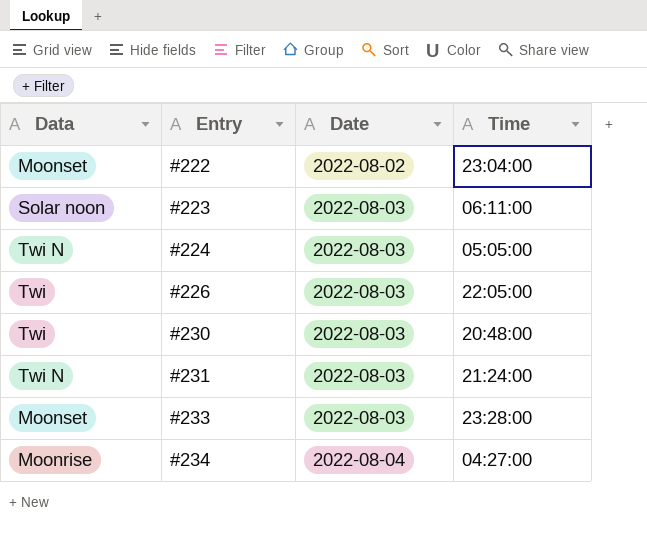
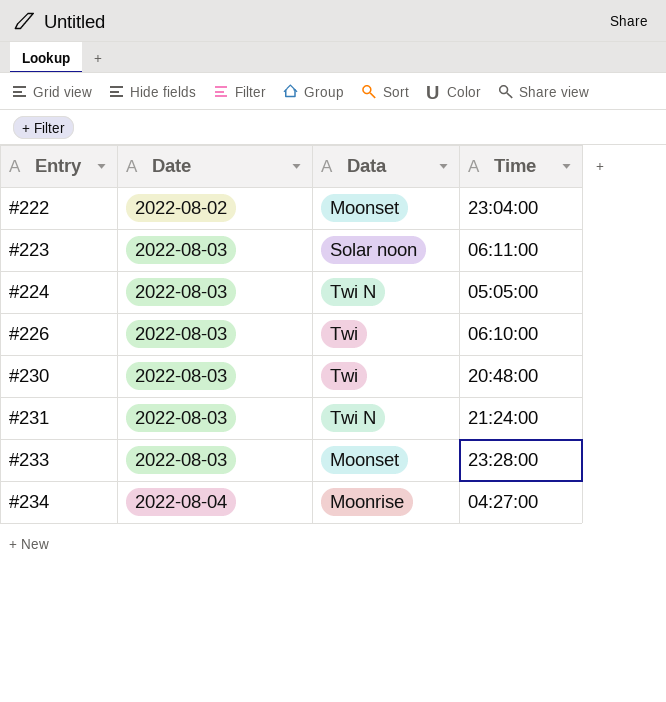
column Data | position: 1 -> 3
#226 | Time: 22:05:00 -> 06:10:00

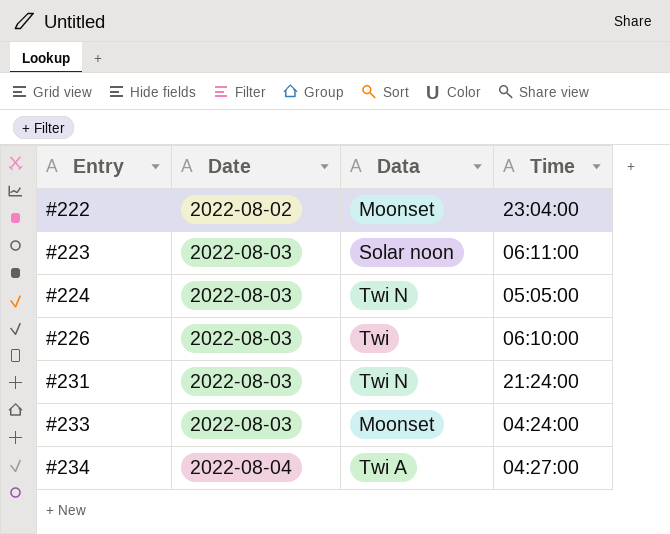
row #230: 2022-08-03 | Twi | 20:48:00 -> none
#233 | Time: 23:28:00 -> 04:24:00
#234 | Data: Moonrise -> Twi A

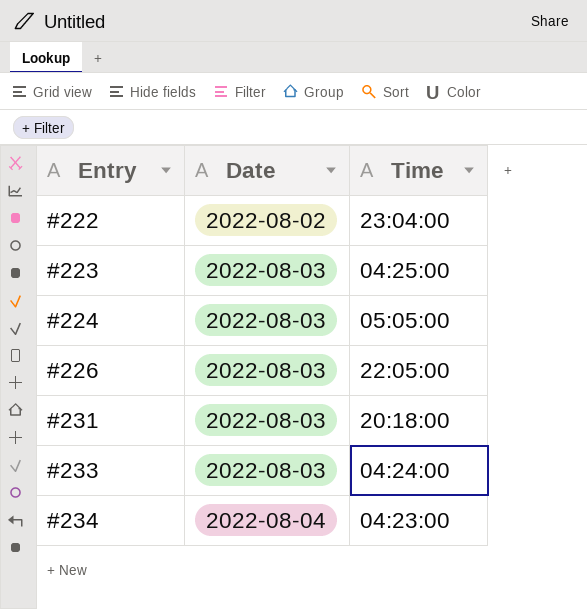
column Data | position: 3 -> none
#223 | Time: 06:11:00 -> 04:25:00
#226 | Time: 06:10:00 -> 22:05:00
#231 | Time: 21:24:00 -> 20:18:00
#234 | Time: 04:27:00 -> 04:23:00

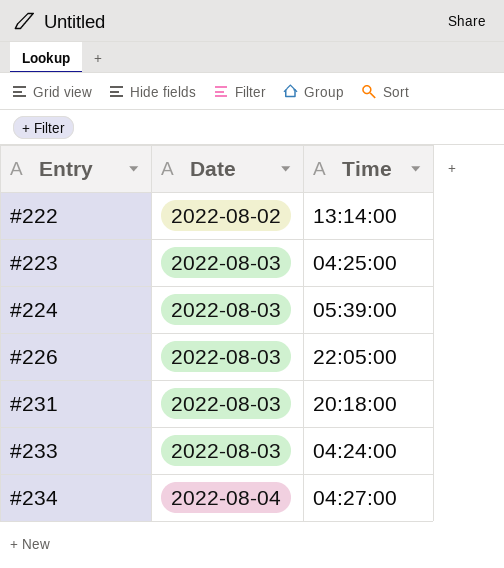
#222 | Time: 23:04:00 -> 13:14:00
#224 | Time: 05:05:00 -> 05:39:00
#234 | Time: 04:23:00 -> 04:27:00

